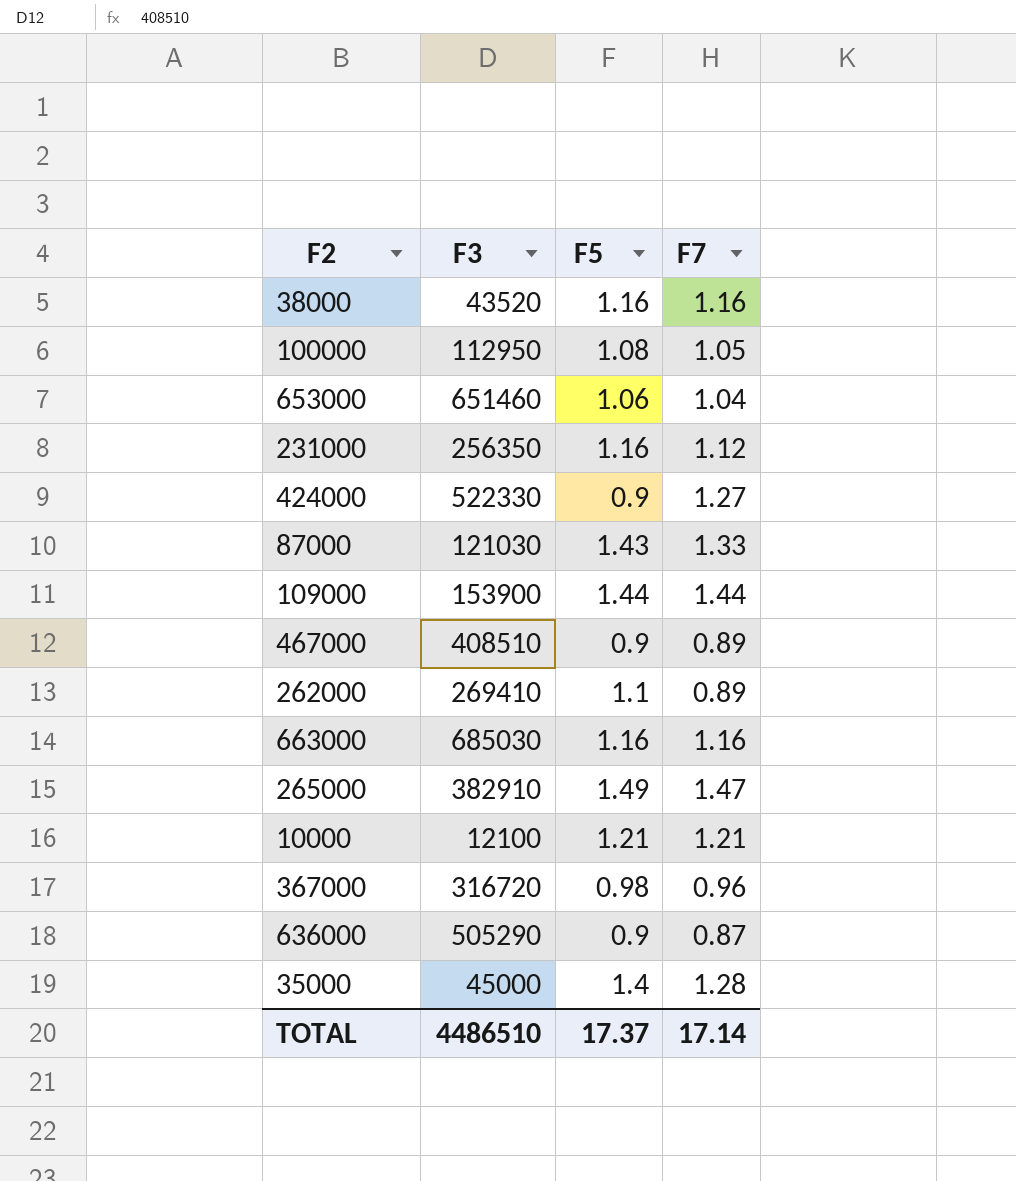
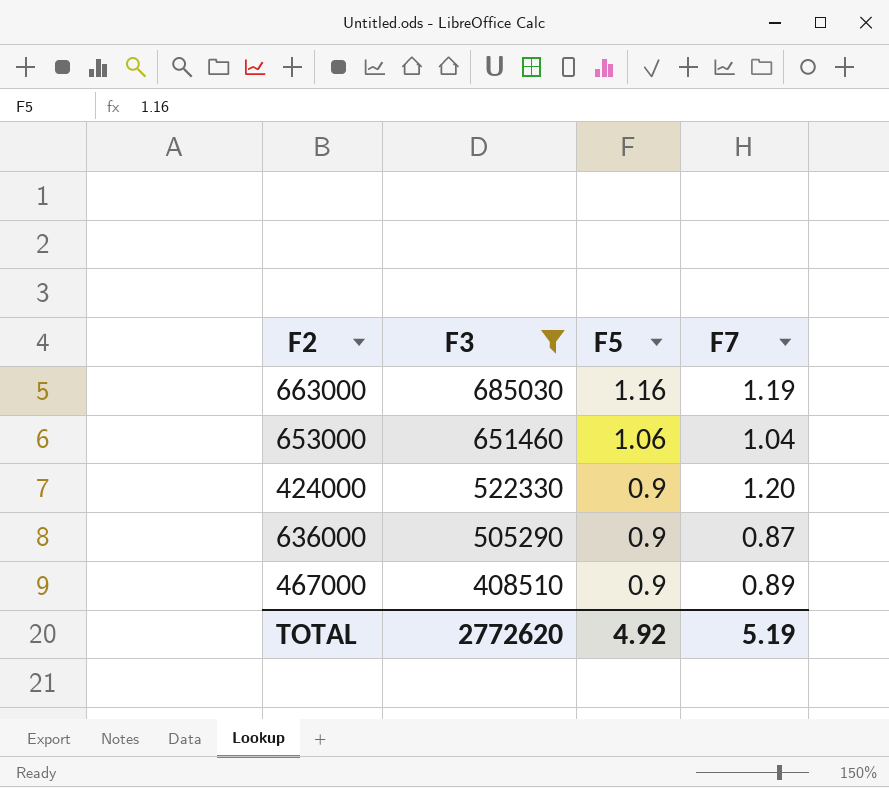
filter: none -> F3 >= 408510
row order: none -> F3 descending
663000 | F7: 1.16 -> 1.19
424000 | F7: 1.27 -> 1.20
TOTAL | F3: 4486510 -> 2772620
TOTAL | F5: 17.37 -> 4.92
TOTAL | F7: 17.14 -> 5.19

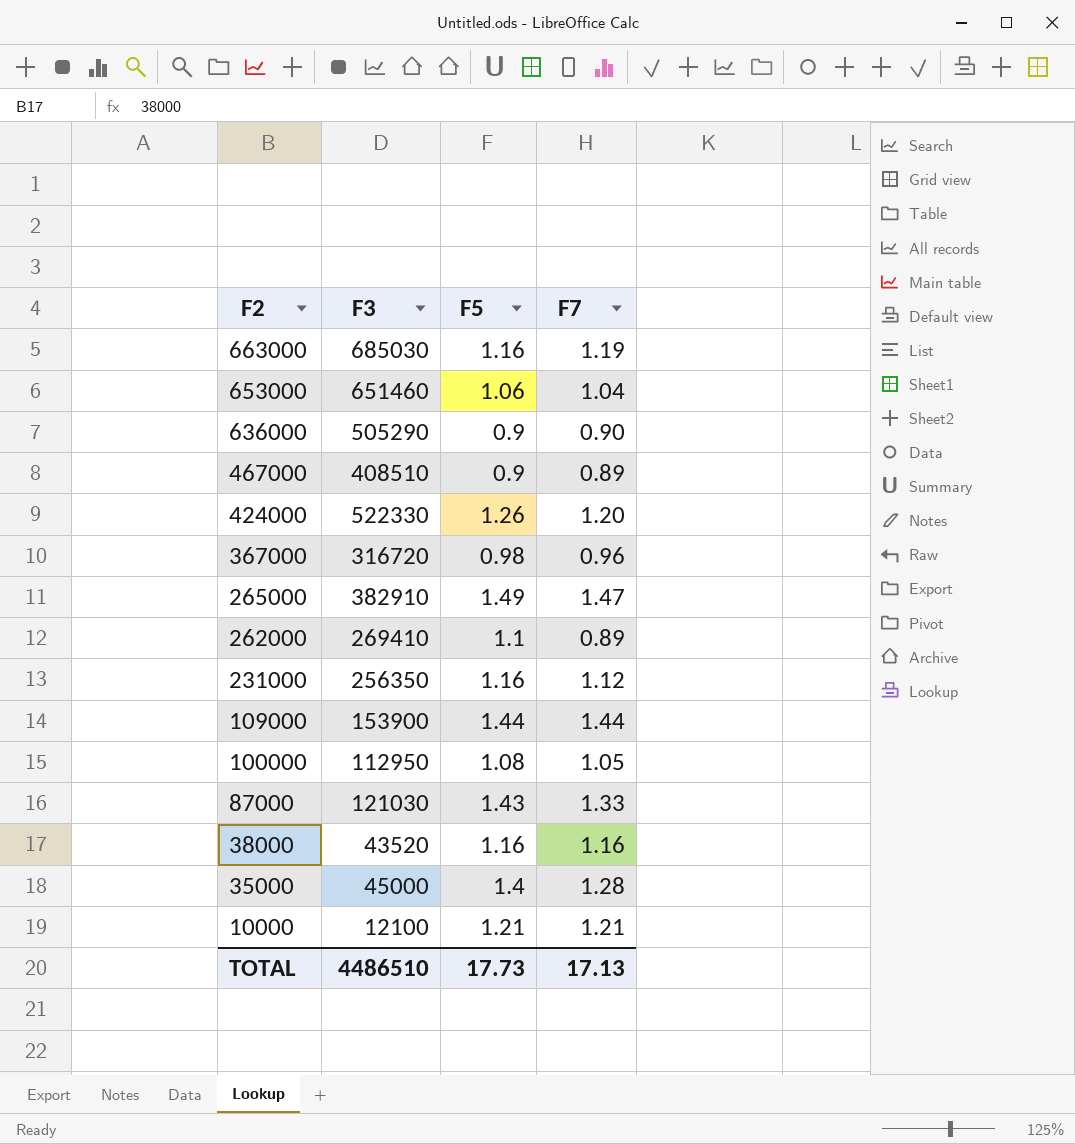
filter: F3 >= 408510 -> none
row order: F3 descending -> F2 descending
636000 | F7: 0.87 -> 0.90
424000 | F5: 0.9 -> 1.26
TOTAL | F3: 2772620 -> 4486510
TOTAL | F5: 4.92 -> 17.73
TOTAL | F7: 5.19 -> 17.13

